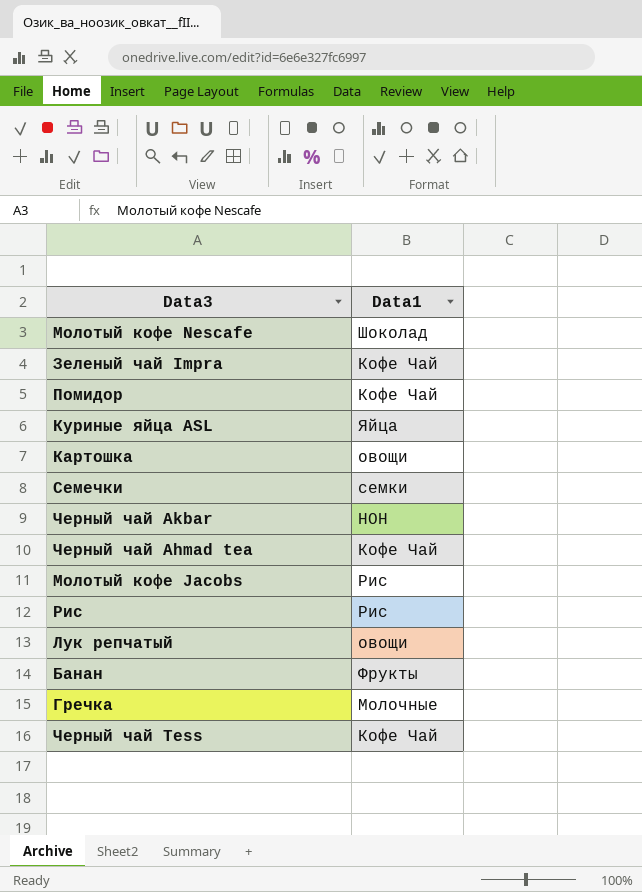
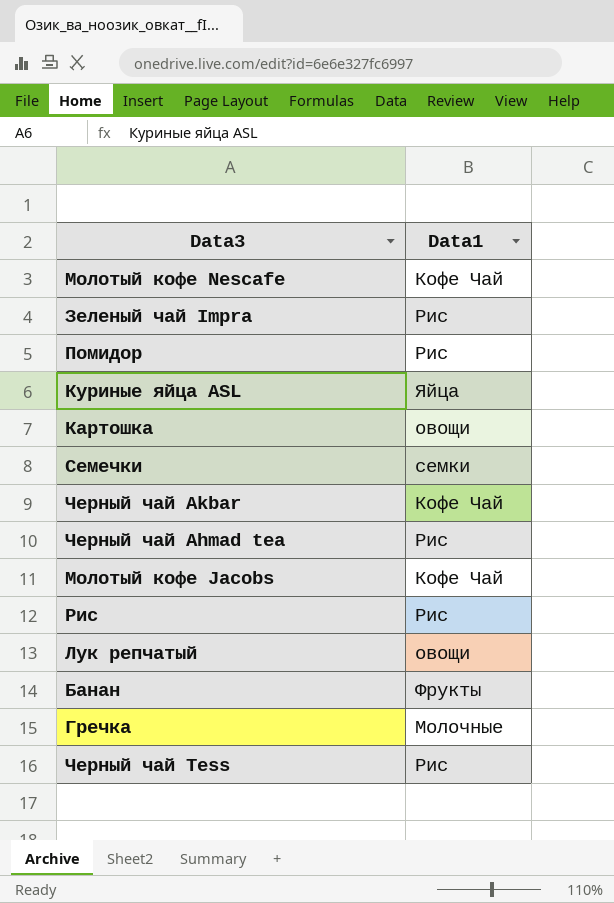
Молотый кофе Nescafe | Data1: Шоколад -> Кофе Чай
Зеленый чай Impra | Data1: Кофе Чай -> Рис
Помидор | Data1: Кофе Чай -> Рис
Черный чай Akbar | Data1: НОН -> Кофе Чай
Черный чай Ahmad tea | Data1: Кофе Чай -> Рис
Молотый кофе Jacobs | Data1: Рис -> Кофе Чай
Черный чай Tess | Data1: Кофе Чай -> Рис

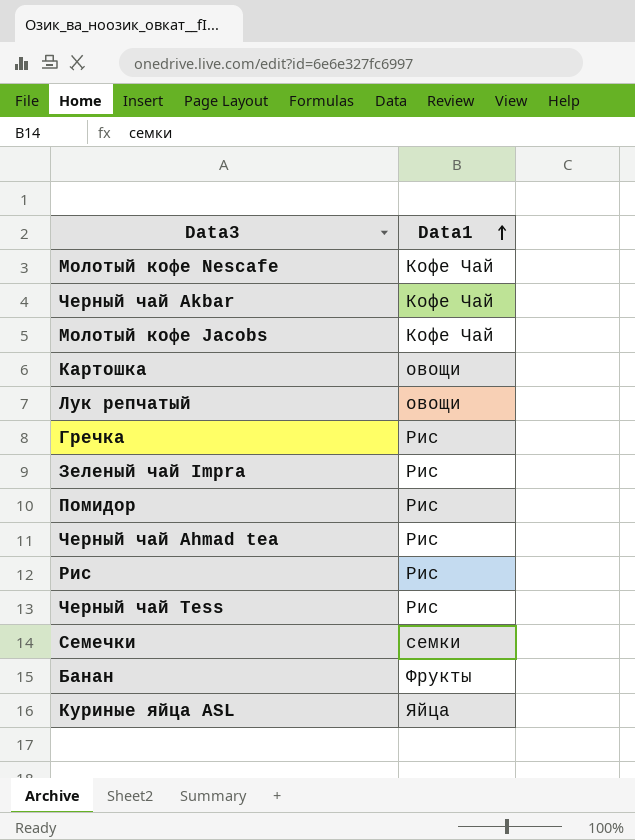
row order: none -> Data1 ascending
Гречка | Data1: Молочные -> Рис

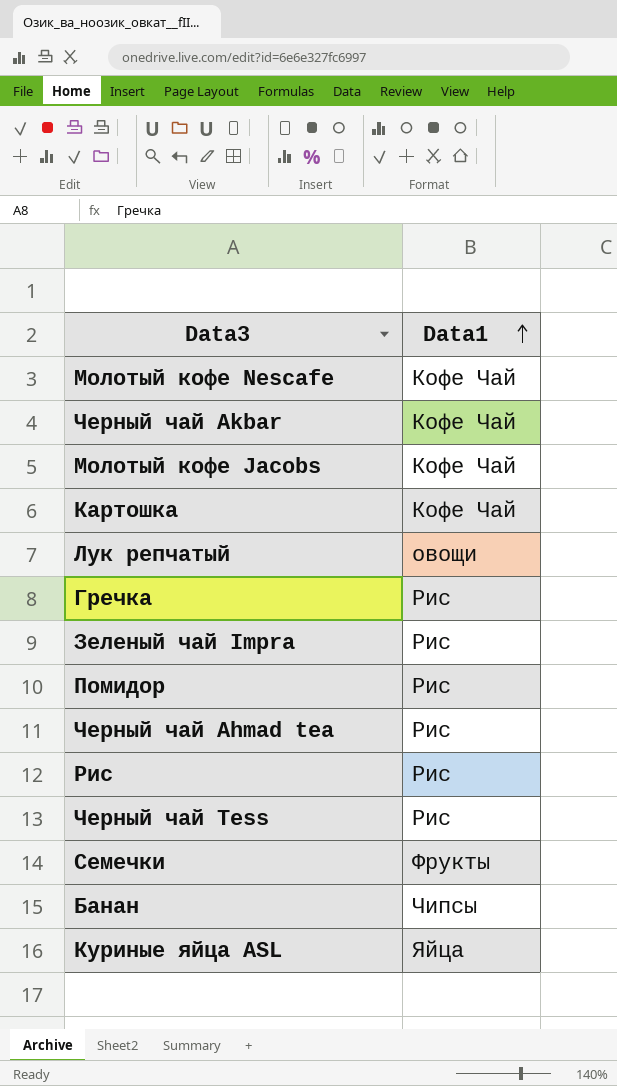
Картошка | Data1: овощи -> Кофе Чай
Семечки | Data1: семки -> Фрукты
Банан | Data1: Фрукты -> Чипсы

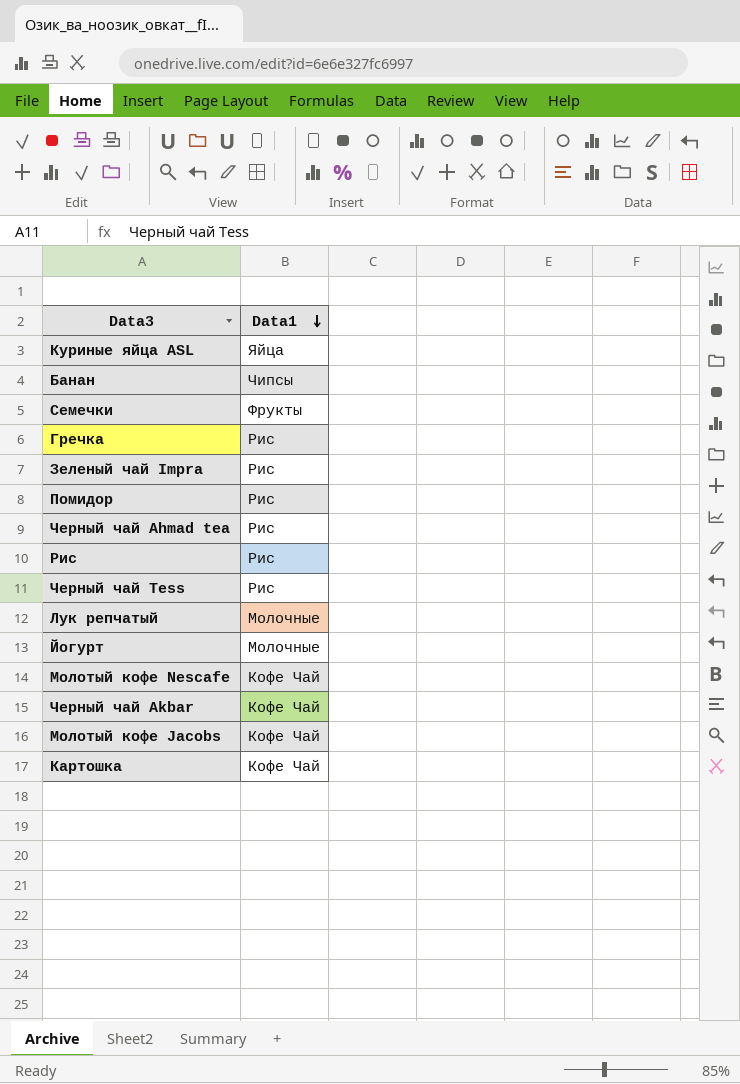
row order: Data1 ascending -> Data1 descending
Лук репчатый | Data1: овощи -> Молочные
row Йогурт: none -> Молочные

